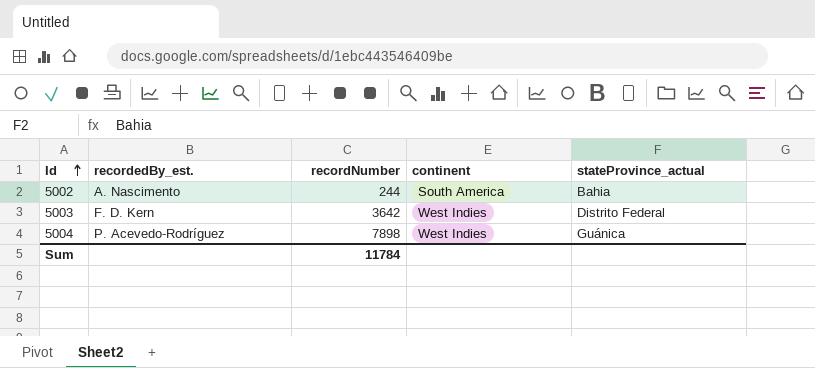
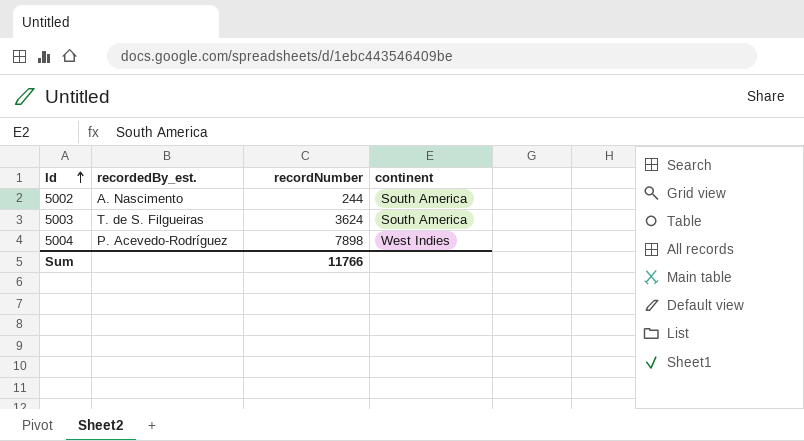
column stateProvince_actual | position: 5 -> none
5003 | recordedBy_est.: F. D. Kern -> T. de S. Filgueiras
5003 | recordNumber: 3642 -> 3624
5003 | continent: West Indies -> South America
Sum | recordNumber: 11784 -> 11766

